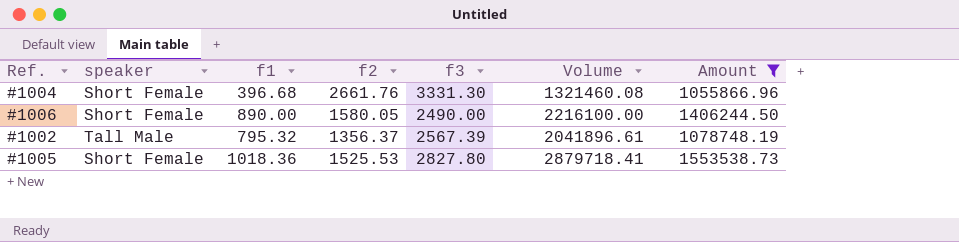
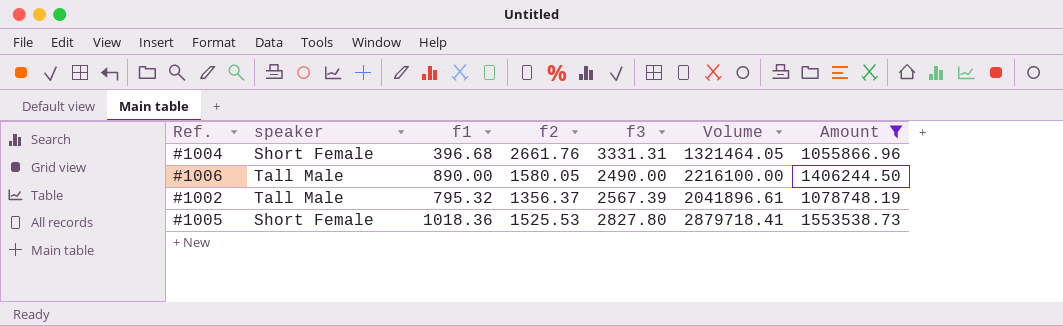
#1004 | f3: 3331.30 -> 3331.31
#1004 | Volume: 1321460.08 -> 1321464.05
#1006 | speaker: Short Female -> Tall Male

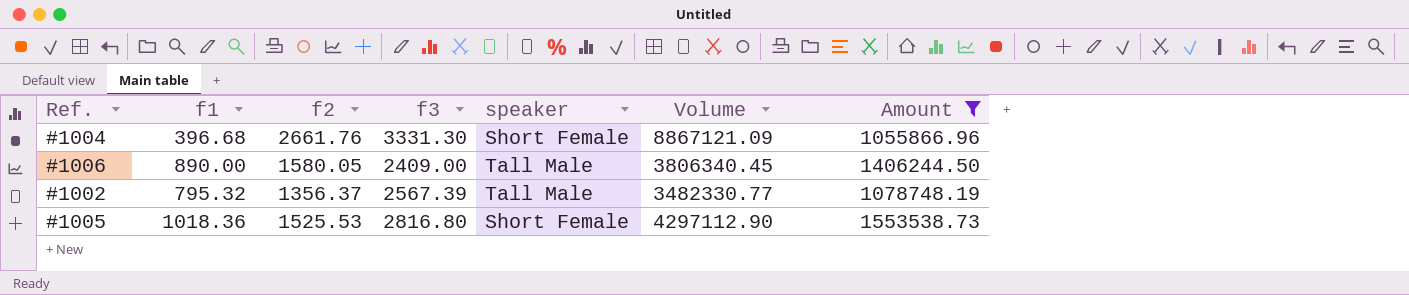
column speaker | position: 2 -> 5
column Volume | formula: [f1] * [f3] -> [f2] * [f3]
#1004 | f3: 3331.31 -> 3331.30
#1006 | f3: 2490.00 -> 2409.00
#1005 | f3: 2827.80 -> 2816.80

